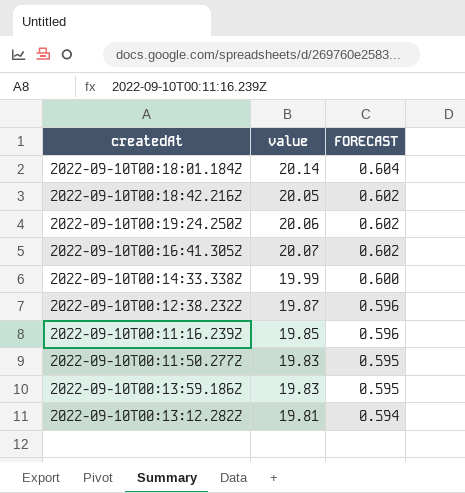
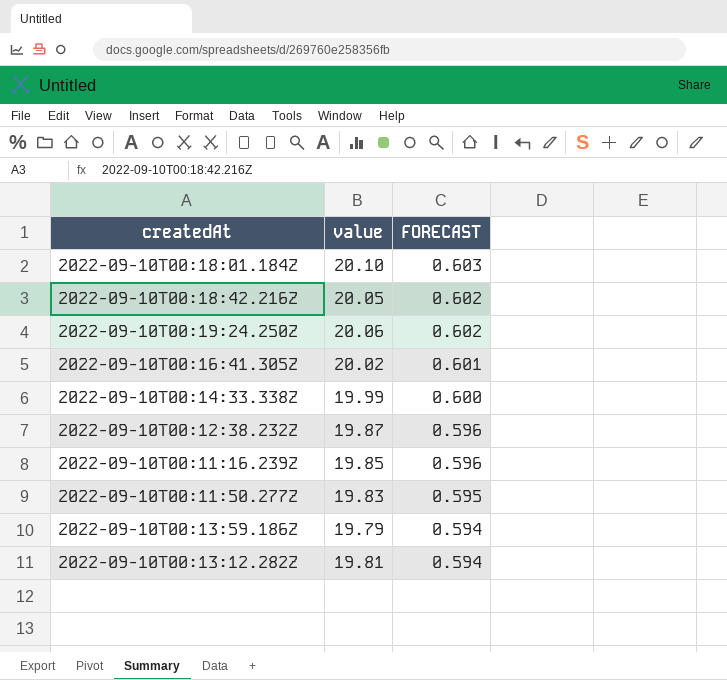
2022-09-10T00:18:01.184Z | value: 20.14 -> 20.10
2022-09-10T00:18:01.184Z | FORECAST: 0.604 -> 0.603
2022-09-10T00:16:41.305Z | value: 20.07 -> 20.02
2022-09-10T00:16:41.305Z | FORECAST: 0.602 -> 0.601
2022-09-10T00:13:59.186Z | value: 19.83 -> 19.79
2022-09-10T00:13:59.186Z | FORECAST: 0.595 -> 0.594

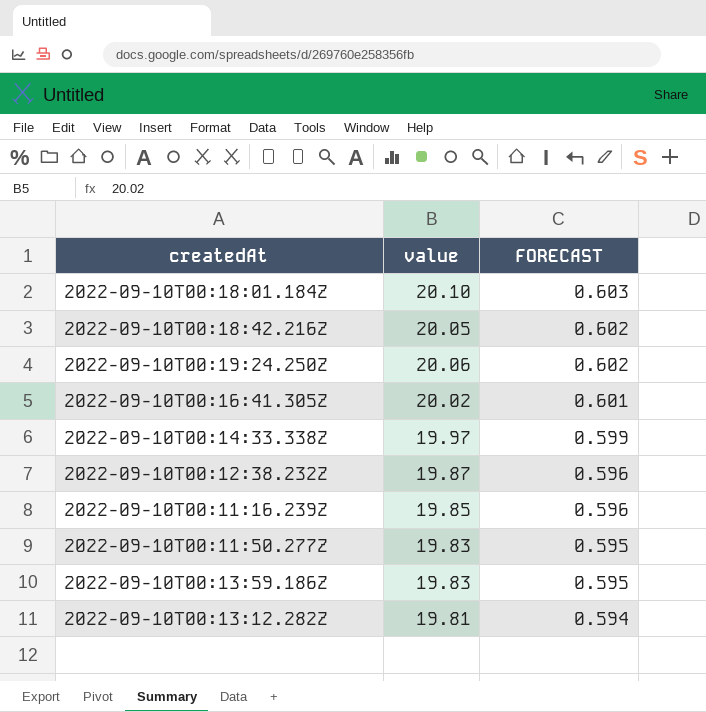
2022-09-10T00:14:33.338Z | value: 19.99 -> 19.97
2022-09-10T00:14:33.338Z | FORECAST: 0.600 -> 0.599
2022-09-10T00:13:59.186Z | value: 19.79 -> 19.83
2022-09-10T00:13:59.186Z | FORECAST: 0.594 -> 0.595

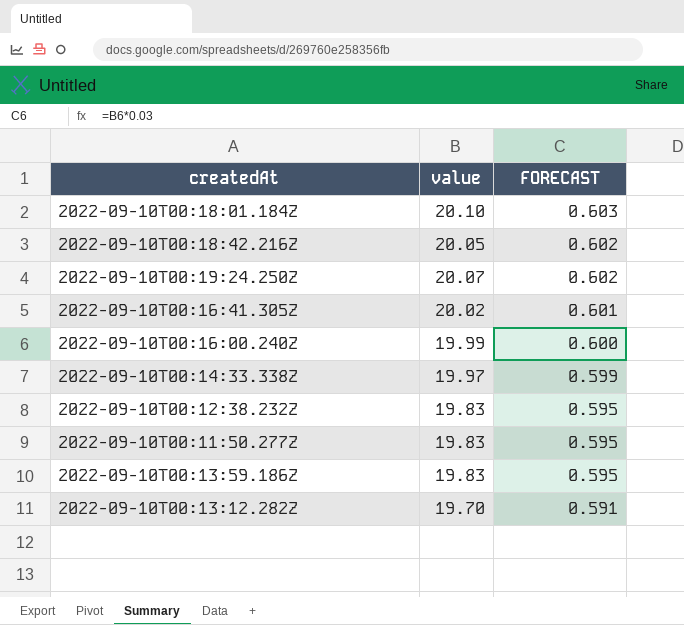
row 2022-09-10T00:11:16.239Z: 19.85 | 0.596 -> none
2022-09-10T00:19:24.250Z | value: 20.06 -> 20.07
row 2022-09-10T00:16:00.240Z: none -> 19.99 | 0.600
2022-09-10T00:12:38.232Z | value: 19.87 -> 19.83
2022-09-10T00:12:38.232Z | FORECAST: 0.596 -> 0.595
2022-09-10T00:13:12.282Z | value: 19.81 -> 19.70
2022-09-10T00:13:12.282Z | FORECAST: 0.594 -> 0.591

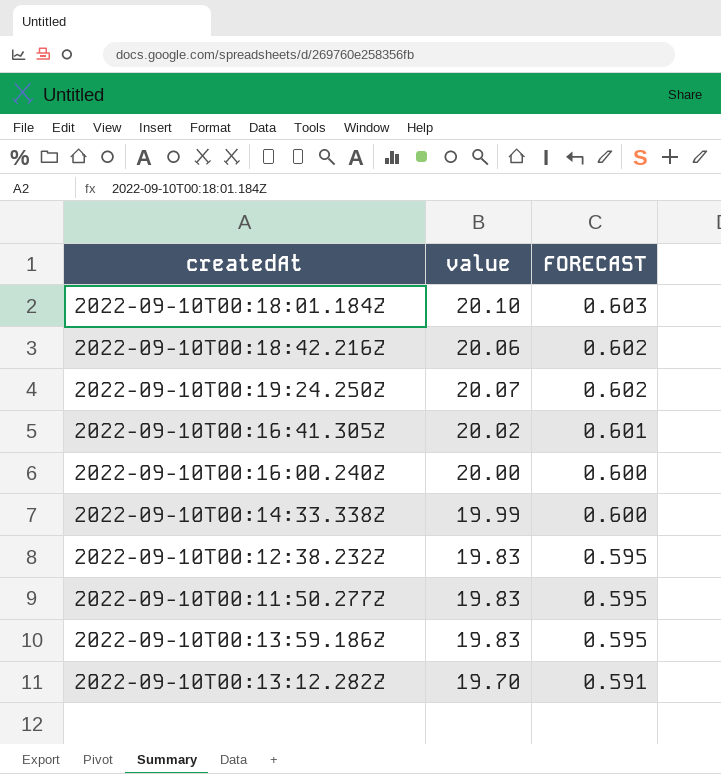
2022-09-10T00:18:42.216Z | value: 20.05 -> 20.06
2022-09-10T00:16:00.240Z | value: 19.99 -> 20.00
2022-09-10T00:14:33.338Z | value: 19.97 -> 19.99
2022-09-10T00:14:33.338Z | FORECAST: 0.599 -> 0.600

